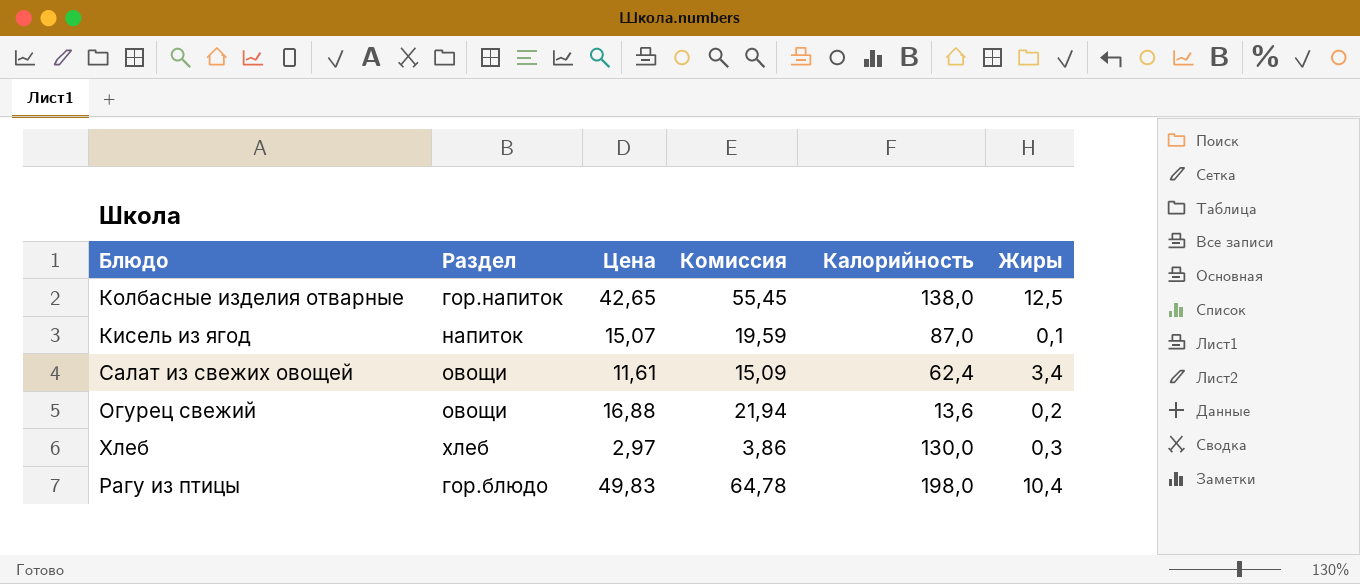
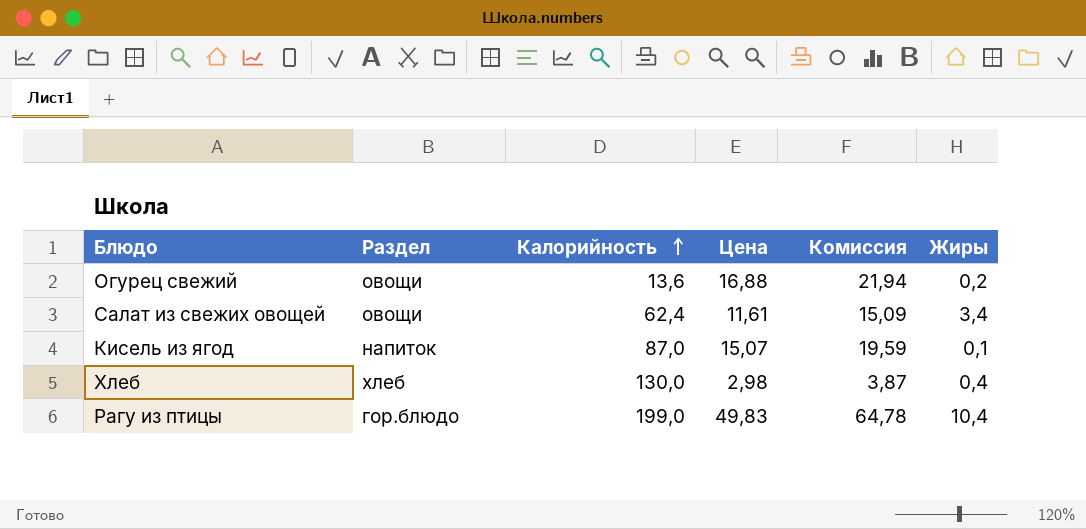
row order: none -> Калорийность ascending
column Калорийность | position: 5 -> 3
row Колбасные изделия отварные: гор.напиток | 42,65 | 55,45 | 138,0 | 12,5 -> none
Хлеб | Цена: 2,97 -> 2,98
Хлеб | Комиссия: 3,86 -> 3,87
Хлеб | Жиры: 0,3 -> 0,4
Рагу из птицы | Калорийность: 198,0 -> 199,0

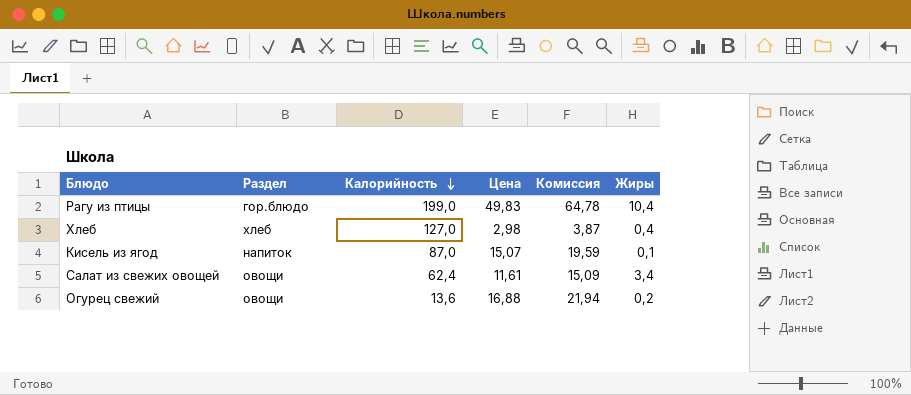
row order: Калорийность ascending -> Калорийность descending
Хлеб | Калорийность: 130,0 -> 127,0

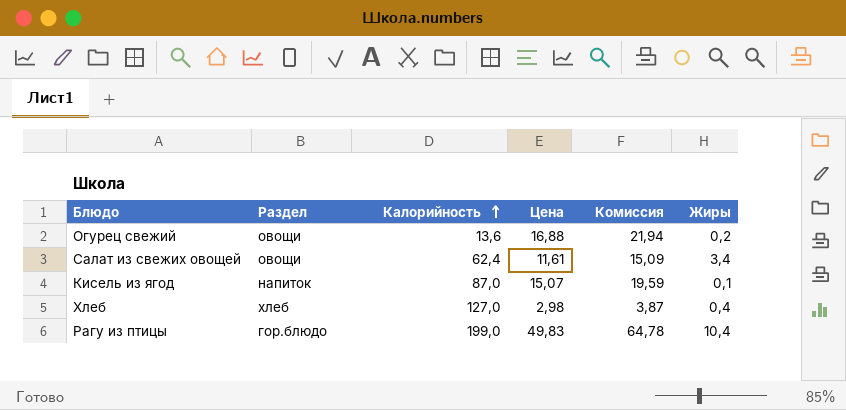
row order: Калорийность descending -> Калорийность ascending

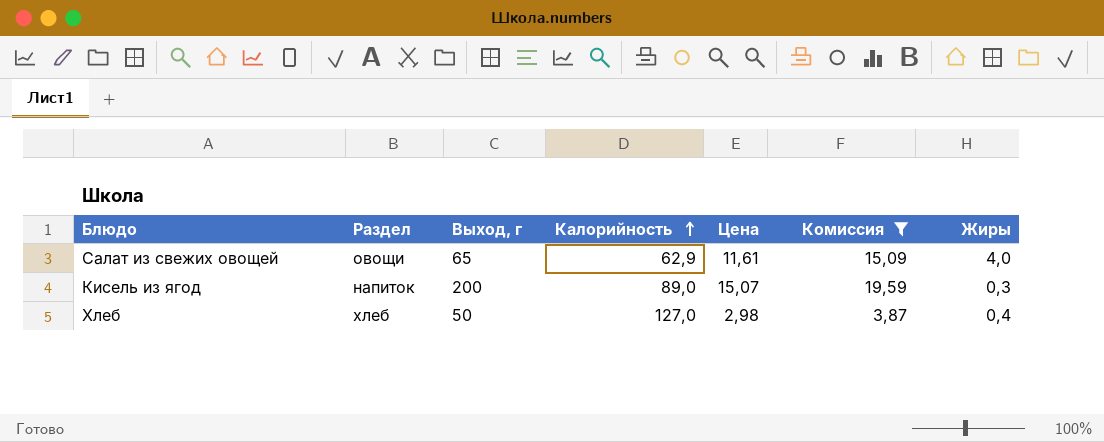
filter: none -> Комиссия <= 19,59
column Выход, г | position: none -> 3
Салат из свежих овощей | Калорийность: 62,4 -> 62,9
Салат из свежих овощей | Жиры: 3,4 -> 4,0
Кисель из ягод | Калорийность: 87,0 -> 89,0
Кисель из ягод | Жиры: 0,1 -> 0,3

